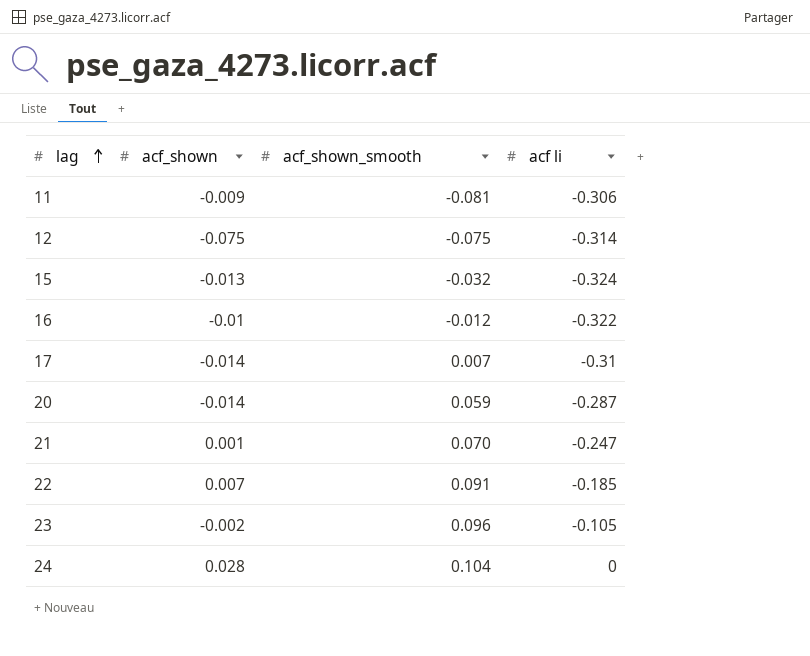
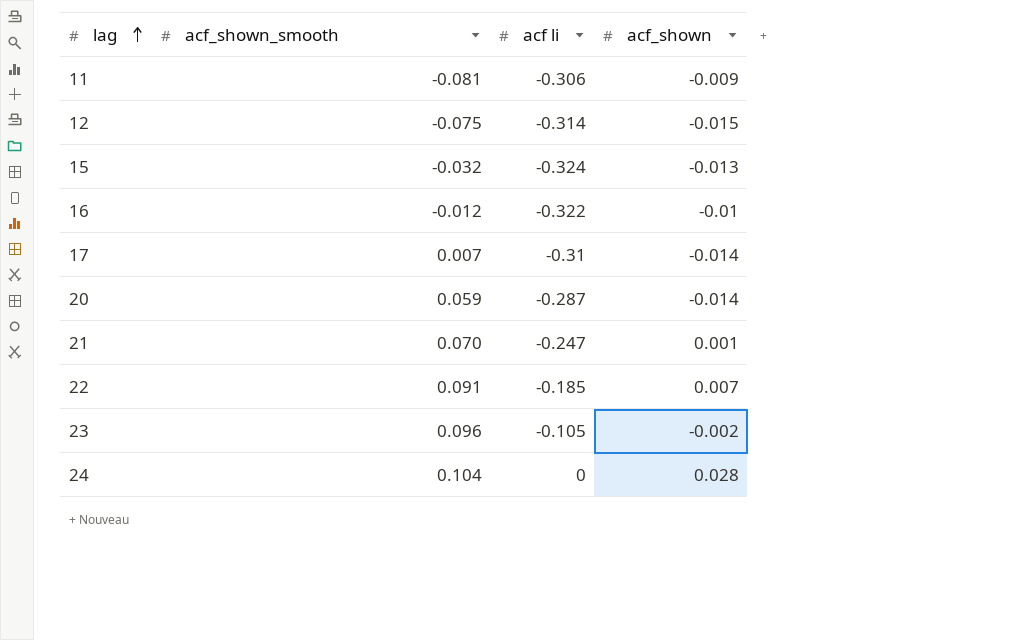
column acf_shown | position: 2 -> 4
12 | acf_shown: -0.075 -> -0.015

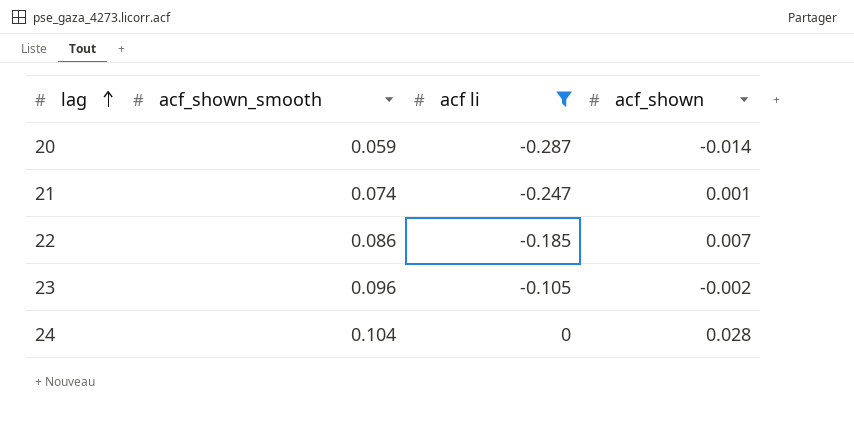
filter: none -> acf li >= -0.287
21 | acf_shown_smooth: 0.070 -> 0.074
22 | acf_shown_smooth: 0.091 -> 0.086

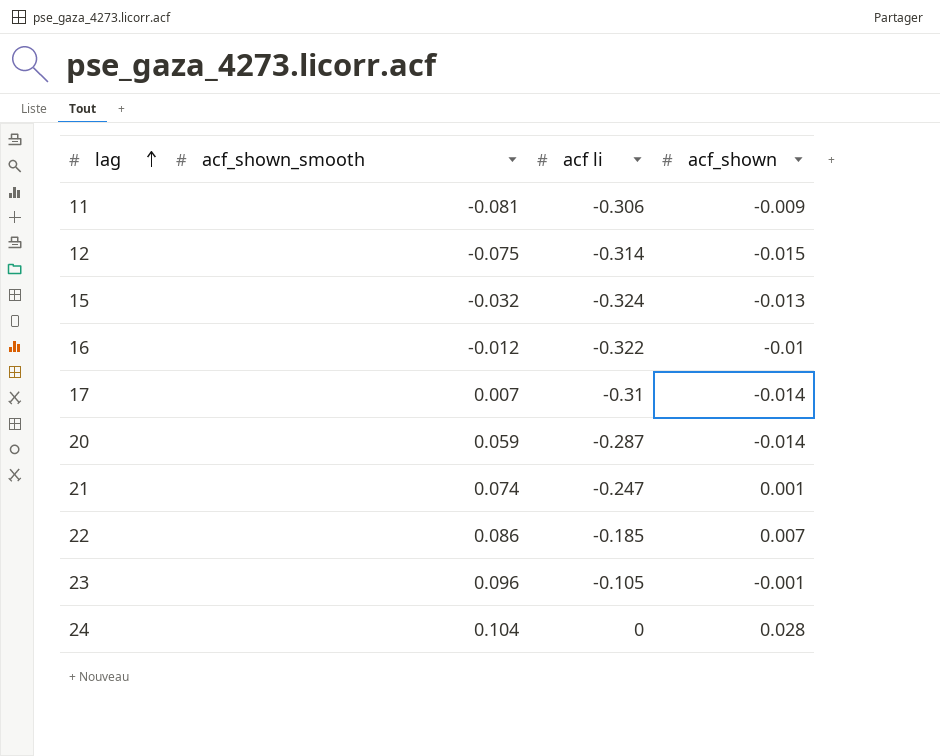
filter: acf li >= -0.287 -> none
23 | acf_shown: -0.002 -> -0.001

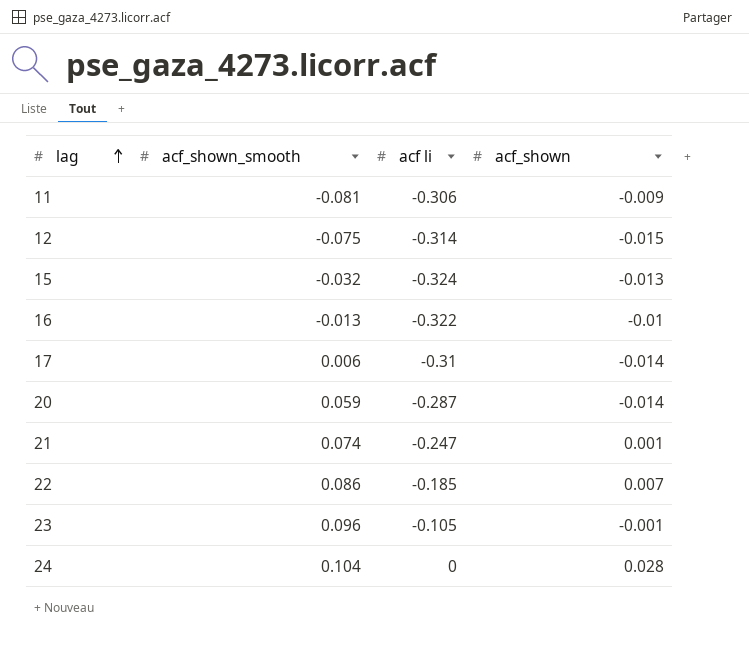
16 | acf_shown_smooth: -0.012 -> -0.013
17 | acf_shown_smooth: 0.007 -> 0.006

